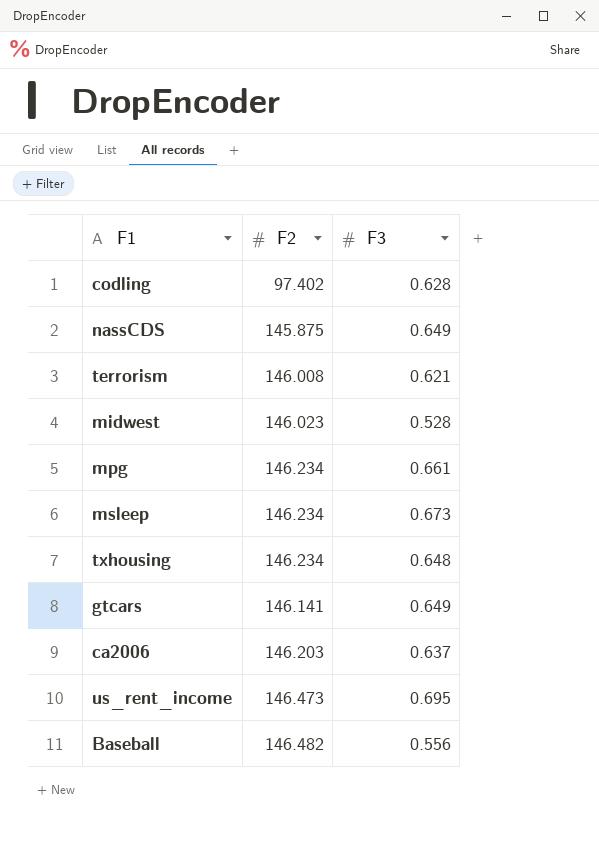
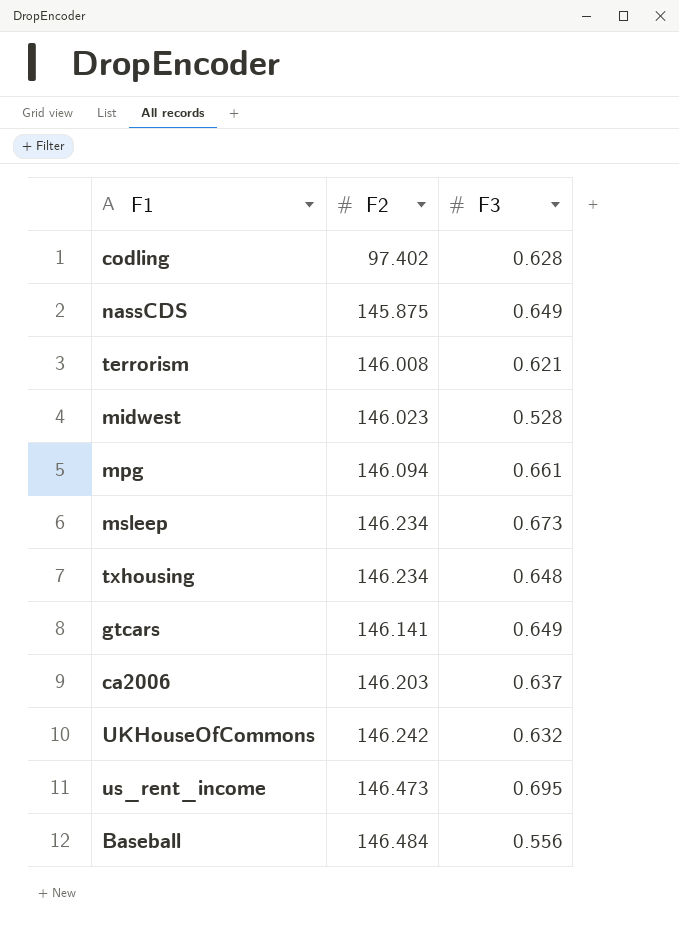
mpg | F2: 146.234 -> 146.094
row UKHouseOfCommons: none -> 146.242 | 0.632
Baseball | F2: 146.482 -> 146.484

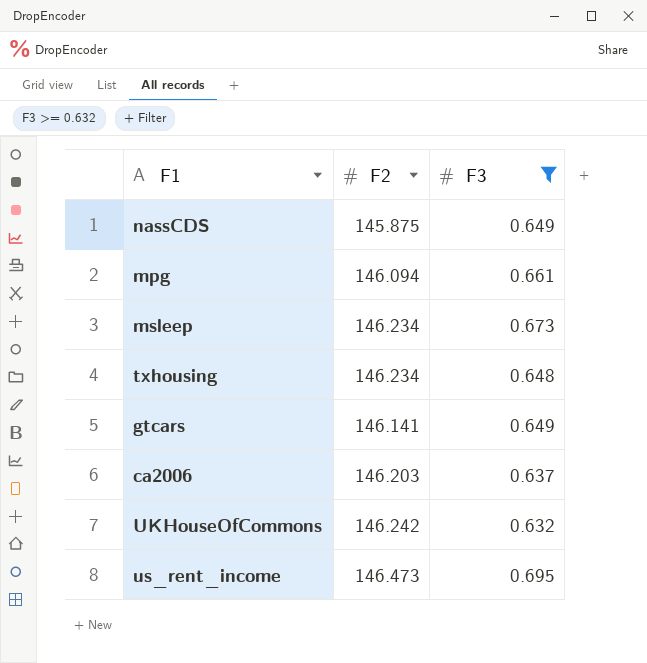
filter: none -> F3 >= 0.632

